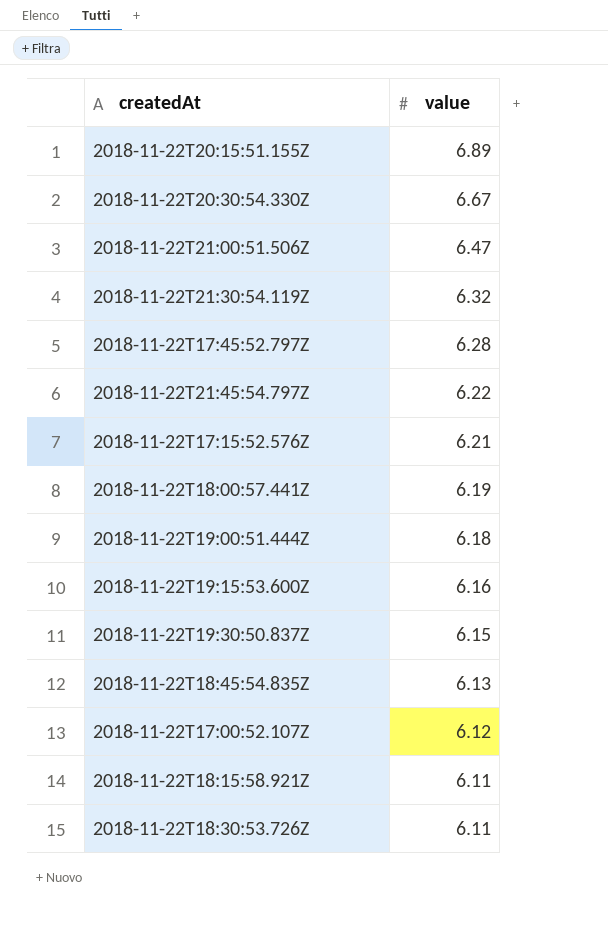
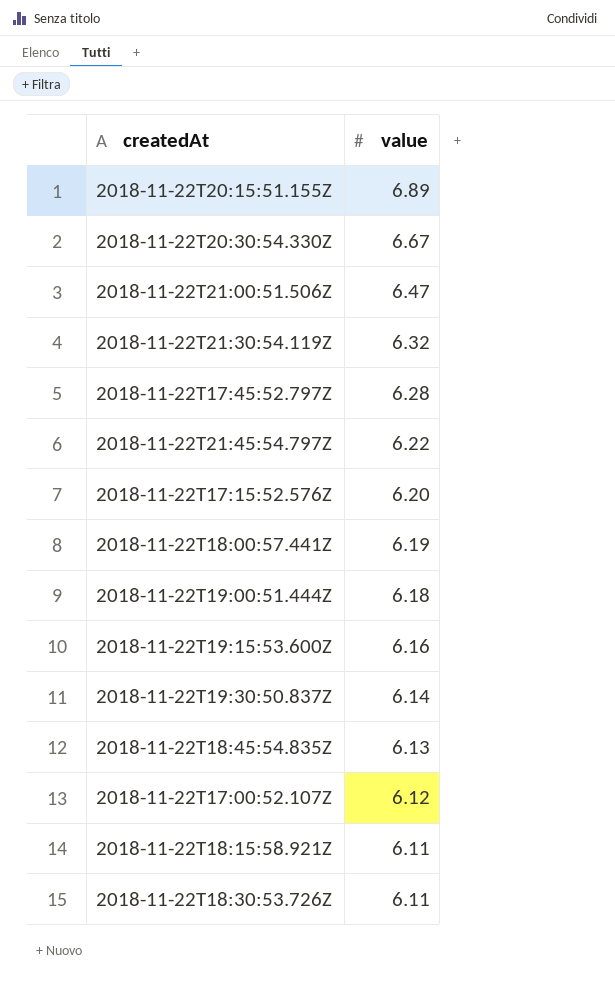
2018-11-22T17:15:52.576Z | value: 6.21 -> 6.20
2018-11-22T19:30:50.837Z | value: 6.15 -> 6.14

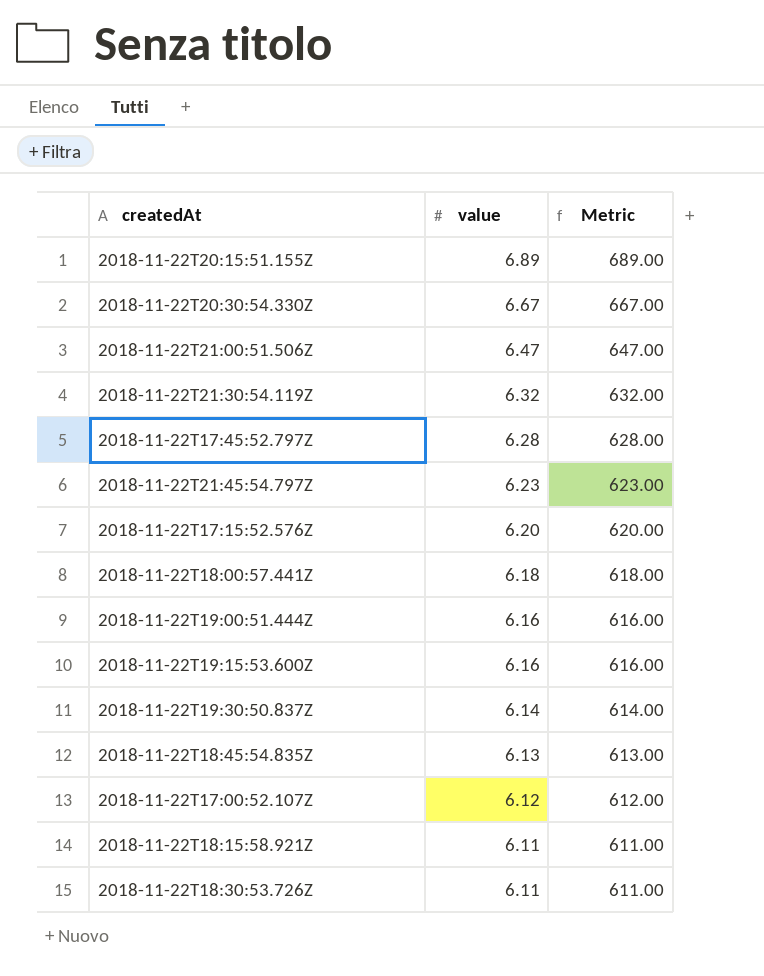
column Metric | formula: none -> [value] * 100
2018-11-22T21:45:54.797Z | value: 6.22 -> 6.23
2018-11-22T18:00:57.441Z | value: 6.19 -> 6.18
2018-11-22T19:00:51.444Z | value: 6.18 -> 6.16

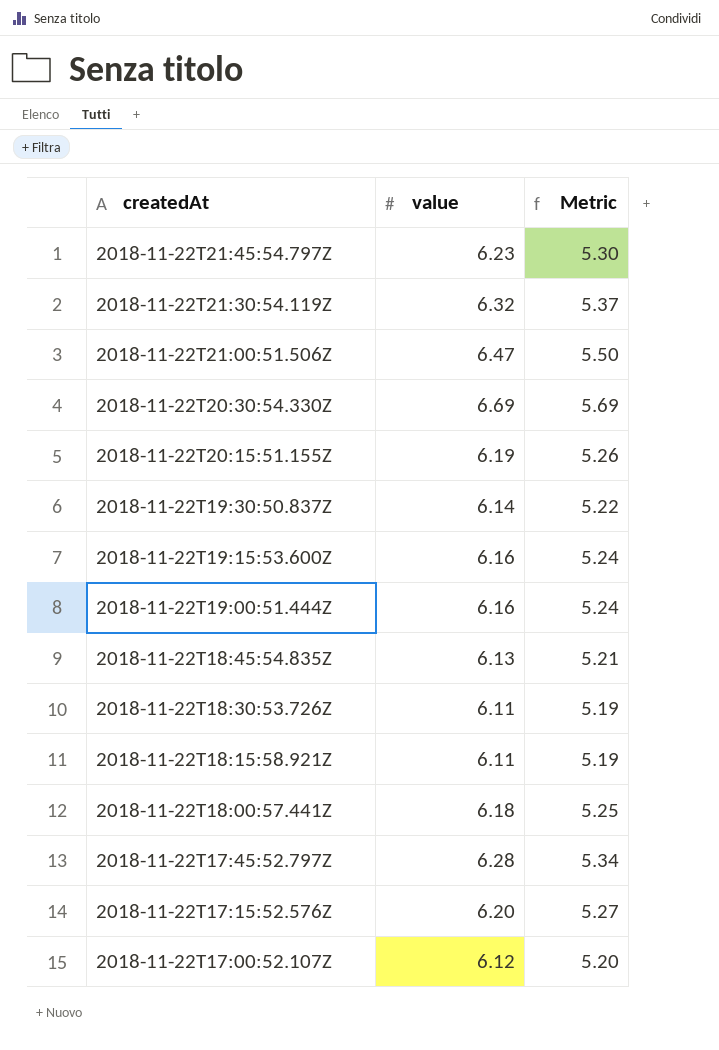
row order: value descending -> createdAt descending
column Metric | formula: [value] * 100 -> [value] * 0.85
2018-11-22T20:30:54.330Z | value: 6.67 -> 6.69
2018-11-22T20:15:51.155Z | value: 6.89 -> 6.19

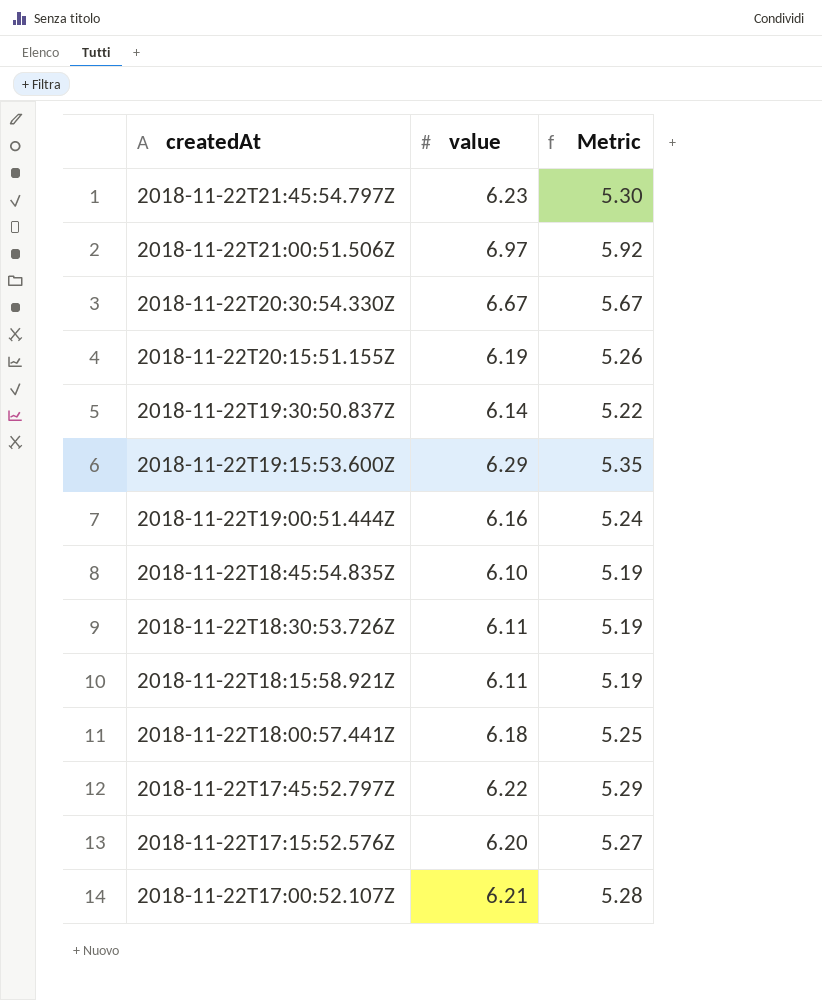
row 2018-11-22T21:30:54.119Z: 6.32 | 5.37 -> none
2018-11-22T21:00:51.506Z | value: 6.47 -> 6.97
2018-11-22T21:00:51.506Z | Metric: 5.50 -> 5.92
2018-11-22T20:30:54.330Z | value: 6.69 -> 6.67
2018-11-22T20:30:54.330Z | Metric: 5.69 -> 5.67
2018-11-22T19:15:53.600Z | value: 6.16 -> 6.29
2018-11-22T19:15:53.600Z | Metric: 5.24 -> 5.35
2018-11-22T18:45:54.835Z | value: 6.13 -> 6.10
2018-11-22T18:45:54.835Z | Metric: 5.21 -> 5.19
2018-11-22T17:45:52.797Z | value: 6.28 -> 6.22
2018-11-22T17:45:52.797Z | Metric: 5.34 -> 5.29
2018-11-22T17:00:52.107Z | value: 6.12 -> 6.21
2018-11-22T17:00:52.107Z | Metric: 5.20 -> 5.28

